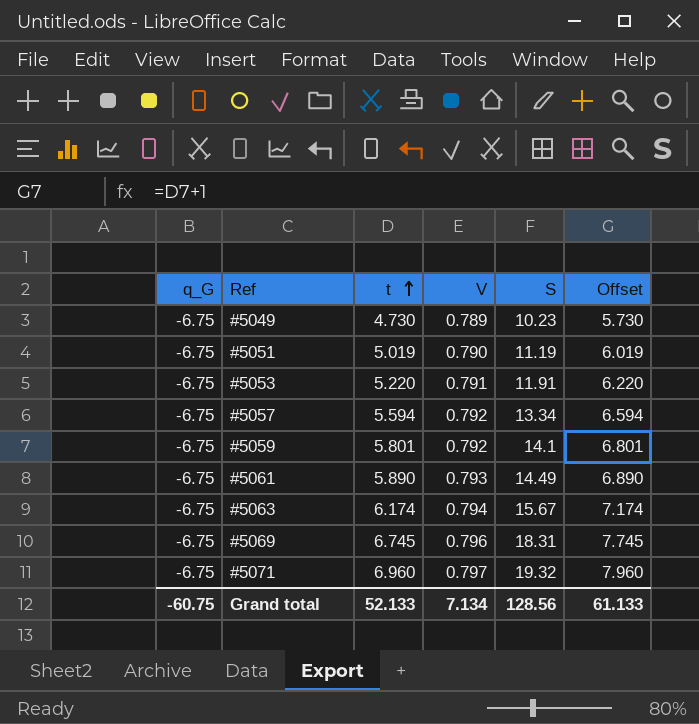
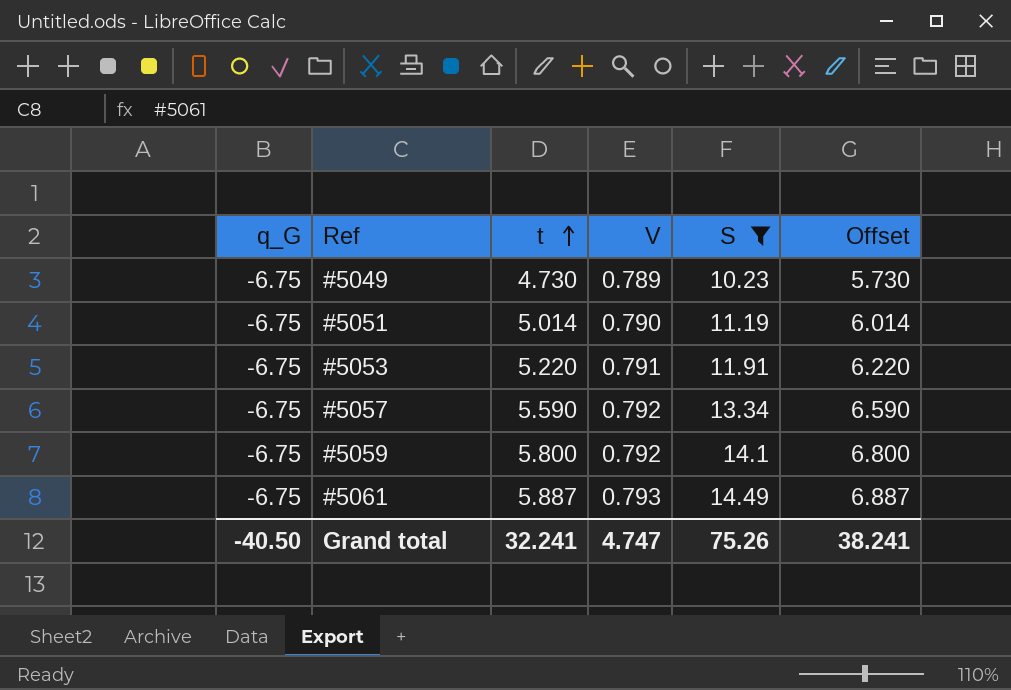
filter: none -> S <= 14.49
#5051 | t: 5.019 -> 5.014
#5051 | Offset: 6.019 -> 6.014
#5057 | t: 5.594 -> 5.590
#5057 | Offset: 6.594 -> 6.590
#5059 | t: 5.801 -> 5.800
#5059 | Offset: 6.801 -> 6.800
#5061 | t: 5.890 -> 5.887
#5061 | Offset: 6.890 -> 6.887
Grand total | q_G: -60.75 -> -40.50
Grand total | t: 52.133 -> 32.241
Grand total | V: 7.134 -> 4.747
Grand total | S: 128.56 -> 75.26
Grand total | Offset: 61.133 -> 38.241

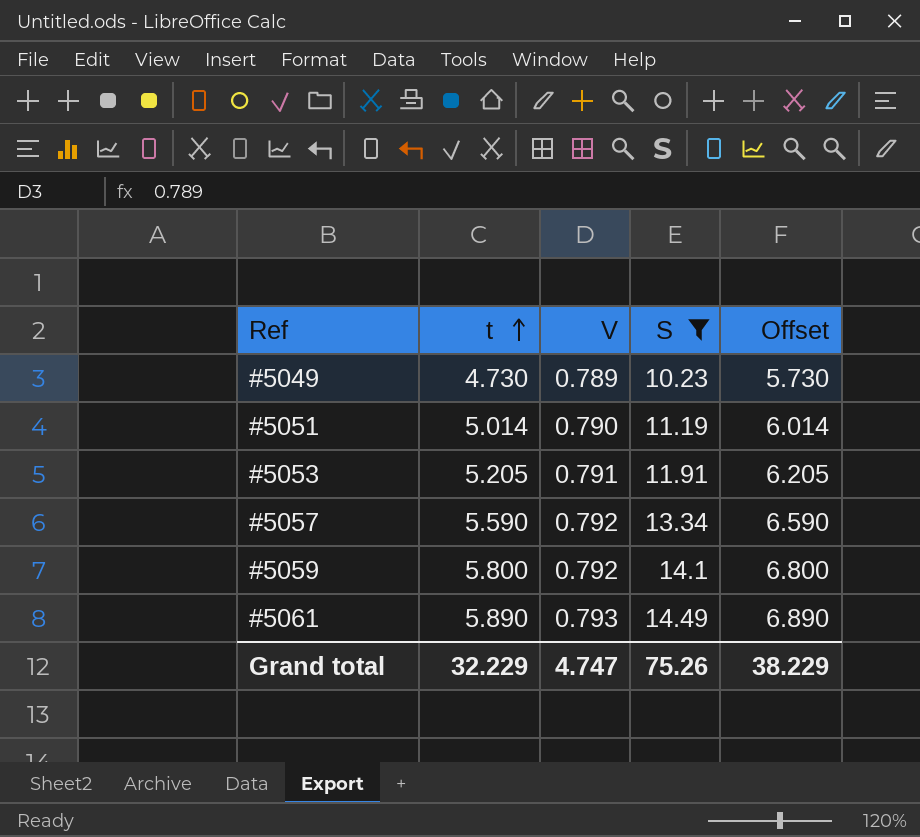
column q_G | position: 1 -> none
#5053 | t: 5.220 -> 5.205
#5053 | Offset: 6.220 -> 6.205
#5061 | t: 5.887 -> 5.890
#5061 | Offset: 6.887 -> 6.890
Grand total | t: 32.241 -> 32.229
Grand total | Offset: 38.241 -> 38.229

